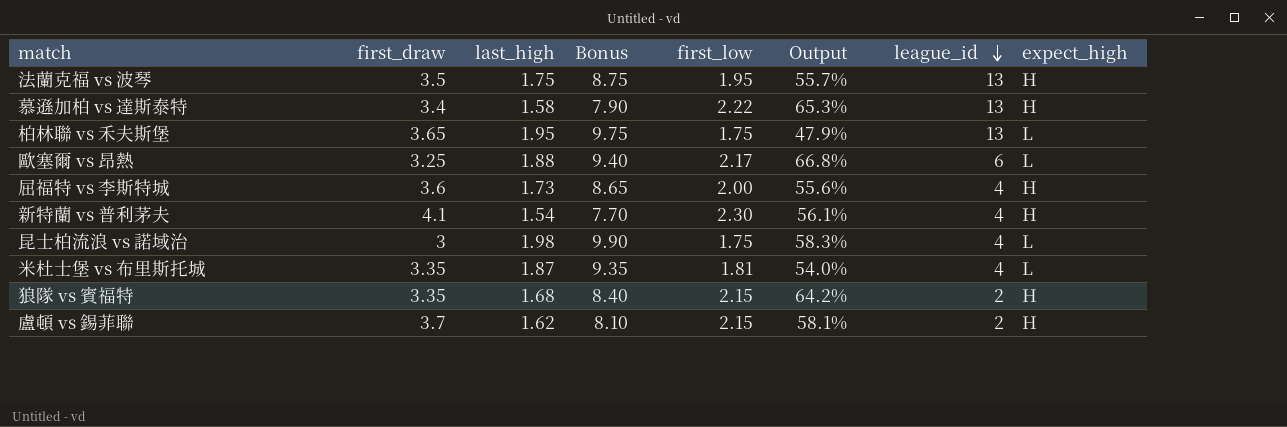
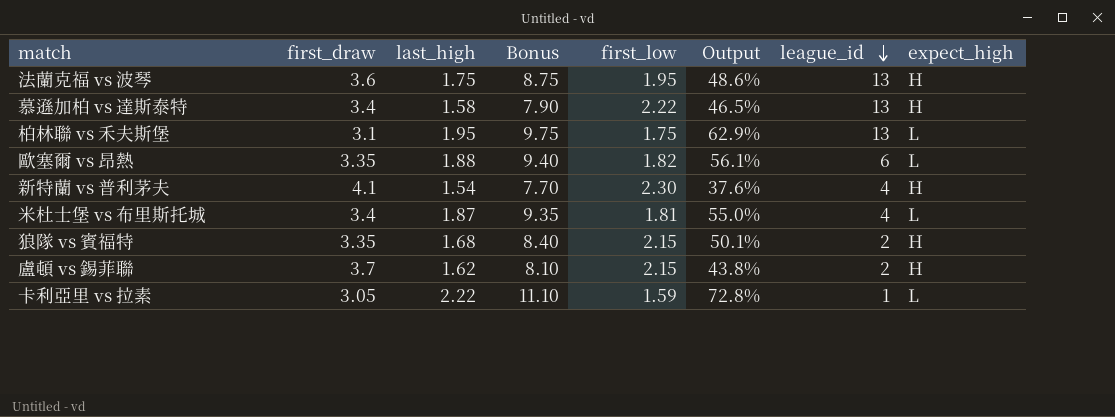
column Output | formula: [first_low] / [first_draw] -> [last_high] / [first_draw]
row 屈福特 vs 李斯特城: 3.6 | 1.73 | 8.65 | 2.00 | 55.6% | 4 | H -> none
row 昆士柏流浪 vs 諾域治: 3 | 1.98 | 9.90 | 1.75 | 58.3% | 4 | L -> none
法蘭克福 vs 波琴 | first_draw: 3.5 -> 3.6
柏林聯 vs 禾夫斯堡 | first_draw: 3.65 -> 3.1
歐塞爾 vs 昂熱 | first_draw: 3.25 -> 3.35
歐塞爾 vs 昂熱 | first_low: 2.17 -> 1.82
米杜士堡 vs 布里斯托城 | first_draw: 3.35 -> 3.4
row 卡利亞里 vs 拉素: none -> 3.05 | 2.22 | 11.10 | 1.59 | 72.8% | 1 | L

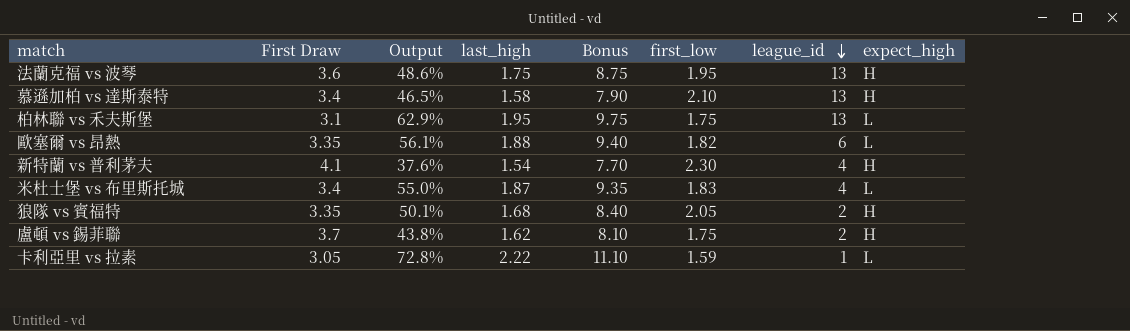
column name: first_draw -> First Draw
column Output | position: 6 -> 3
慕遜加柏 vs 達斯泰特 | first_low: 2.22 -> 2.10
米杜士堡 vs 布里斯托城 | first_low: 1.81 -> 1.83
狼隊 vs 賓福特 | first_low: 2.15 -> 2.05
盧頓 vs 錫菲聯 | first_low: 2.15 -> 1.75

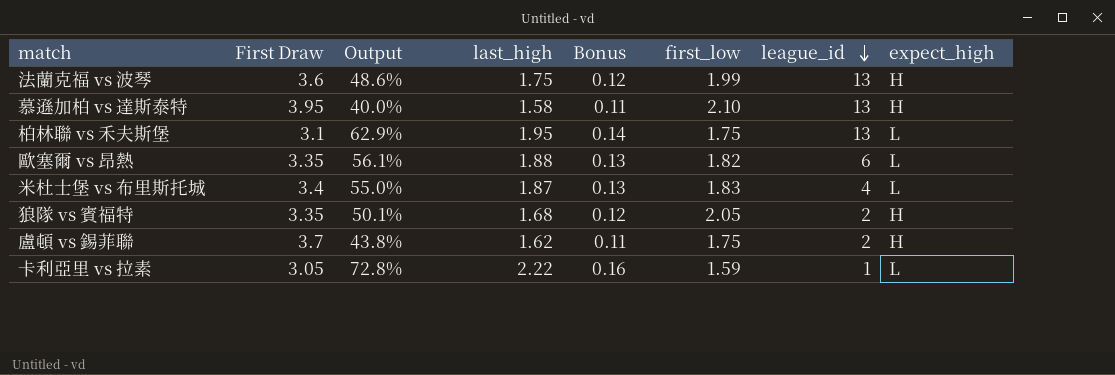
column Bonus | formula: [last_high] * 5 -> [last_high] * 0.07
row 新特蘭 vs 普利茅夫: 4.1 | 37.6% | 1.54 | 7.70 | 2.30 | 4 | H -> none
法蘭克福 vs 波琴 | first_low: 1.95 -> 1.99
慕遜加柏 vs 達斯泰特 | First Draw: 3.4 -> 3.95
慕遜加柏 vs 達斯泰特 | Output: 46.5% -> 40.0%

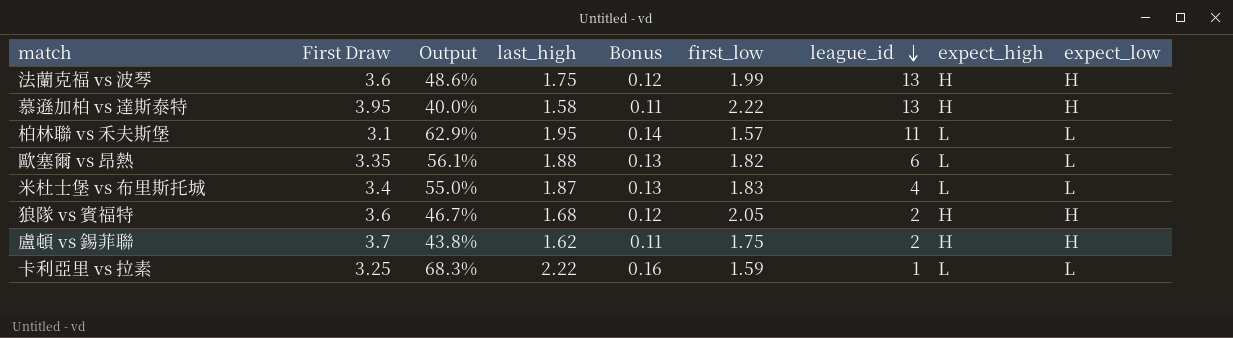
column expect_low | position: none -> 9
慕遜加柏 vs 達斯泰特 | first_low: 2.10 -> 2.22
柏林聯 vs 禾夫斯堡 | first_low: 1.75 -> 1.57
柏林聯 vs 禾夫斯堡 | league_id: 13 -> 11
狼隊 vs 賓福特 | First Draw: 3.35 -> 3.6
狼隊 vs 賓福特 | Output: 50.1% -> 46.7%
卡利亞里 vs 拉素 | First Draw: 3.05 -> 3.25
卡利亞里 vs 拉素 | Output: 72.8% -> 68.3%

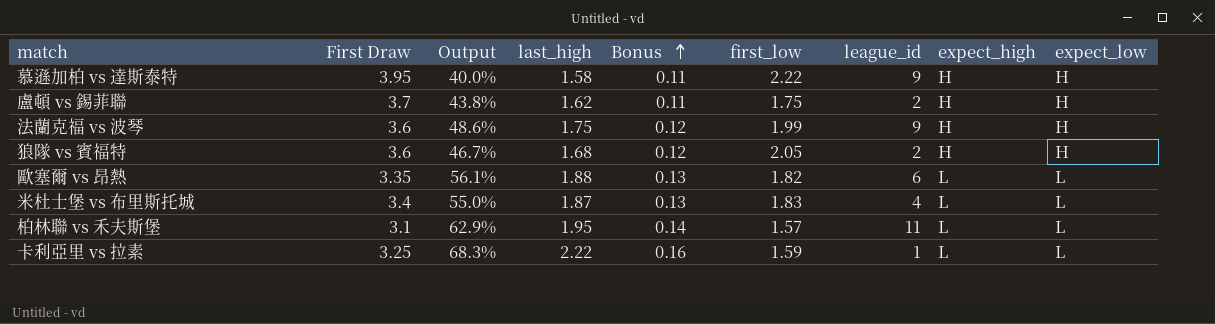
row order: league_id descending -> Bonus ascending
慕遜加柏 vs 達斯泰特 | league_id: 13 -> 9
法蘭克福 vs 波琴 | league_id: 13 -> 9

